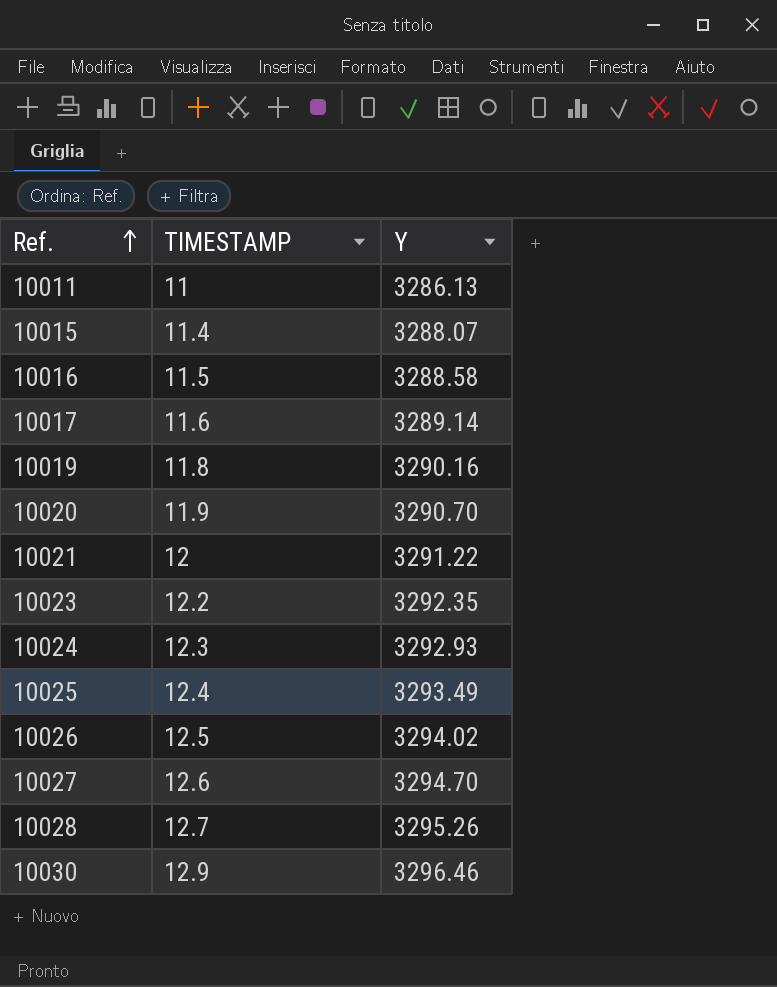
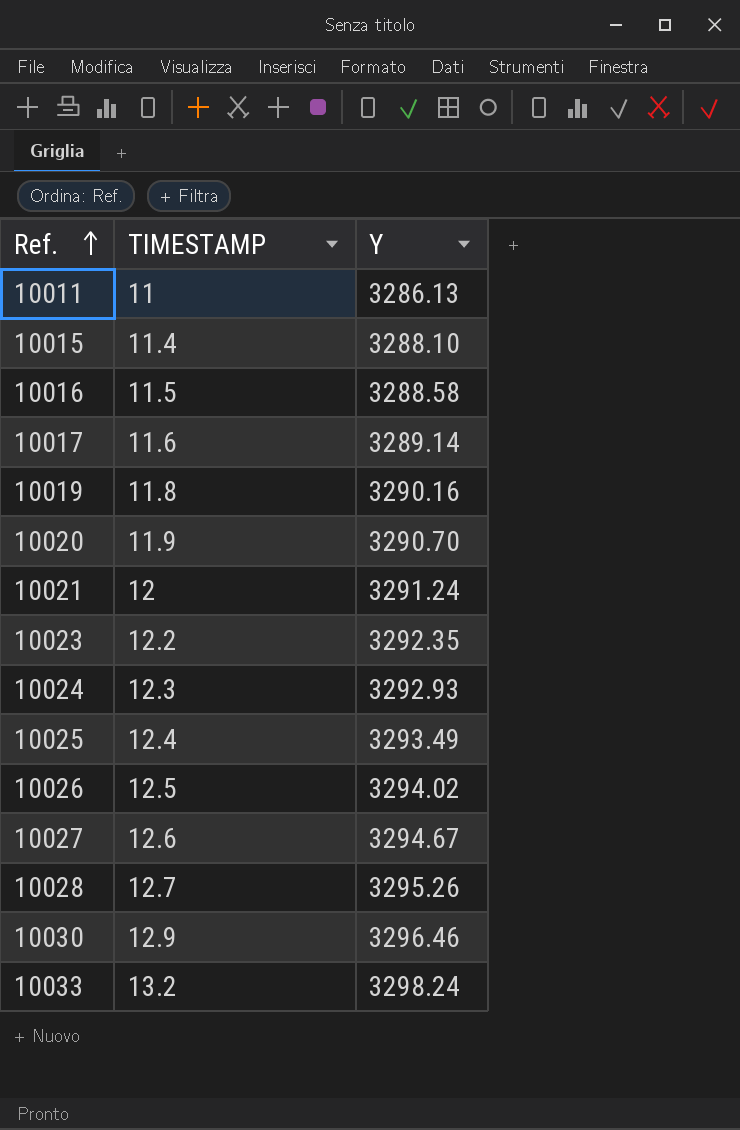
10015 | Y: 3288.07 -> 3288.10
10021 | Y: 3291.22 -> 3291.24
10027 | Y: 3294.70 -> 3294.67
row 10033: none -> 13.2 | 3298.24

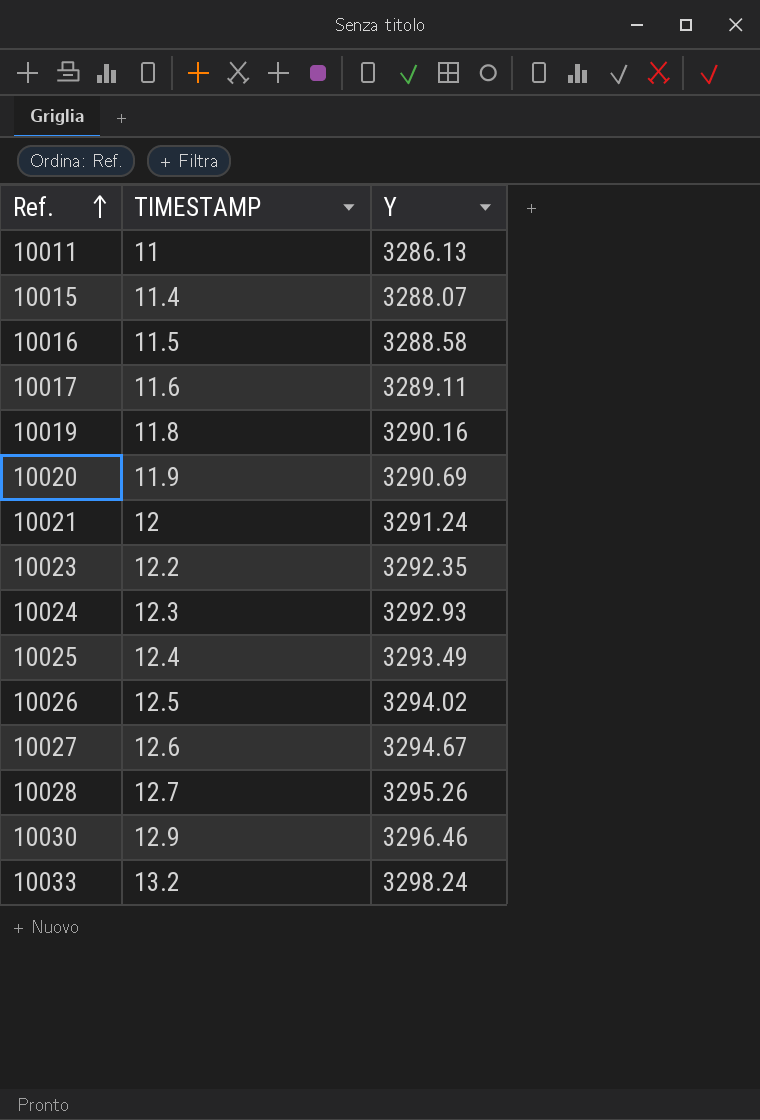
10015 | Y: 3288.10 -> 3288.07
10017 | Y: 3289.14 -> 3289.11
10020 | Y: 3290.70 -> 3290.69

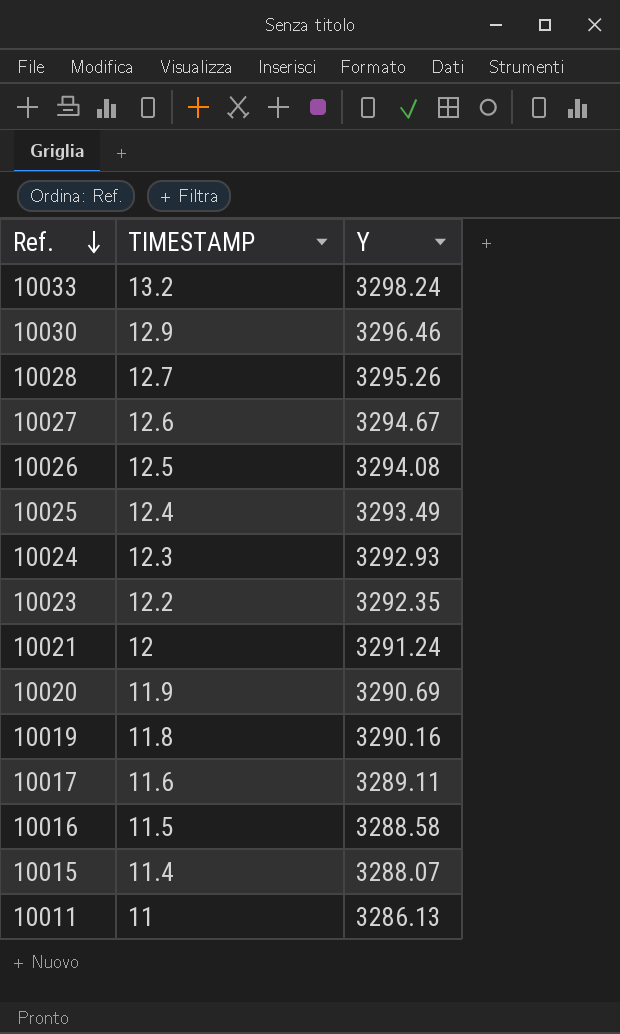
row order: Ref. ascending -> Ref. descending
10026 | Y: 3294.02 -> 3294.08

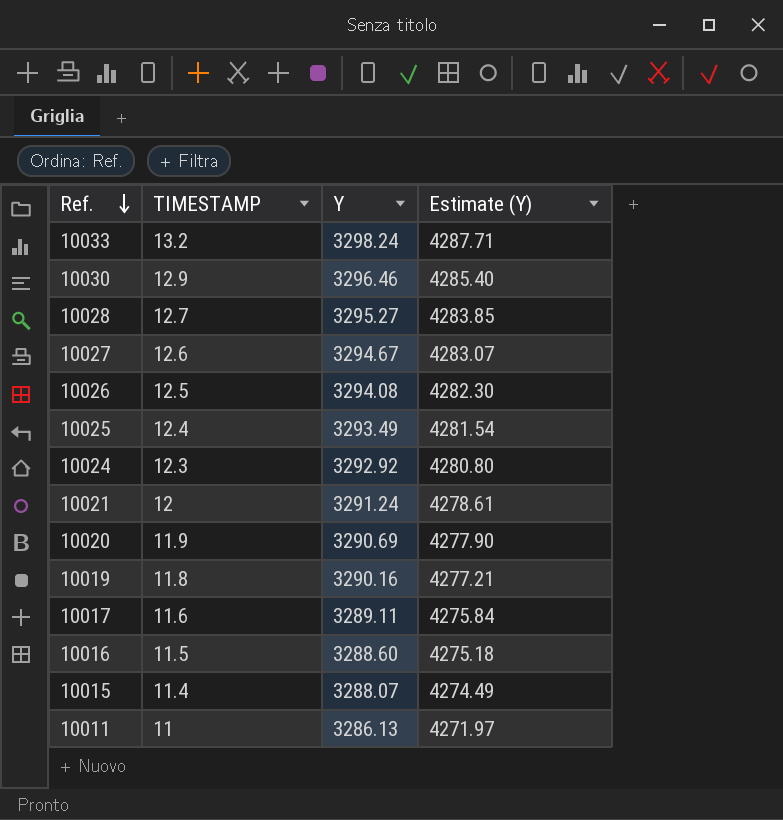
column Estimate (Y) | formula: none -> [Y] * 1.3
row 10023: 12.2 | 3292.35 -> none
10028 | Y: 3295.26 -> 3295.27
10024 | Y: 3292.93 -> 3292.92
10016 | Y: 3288.58 -> 3288.60

